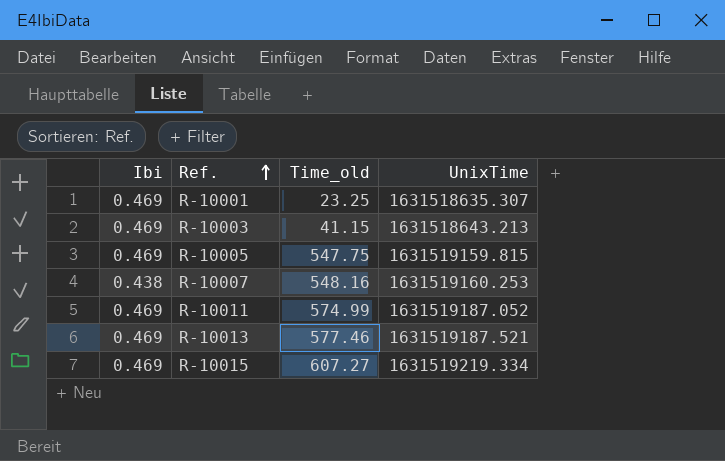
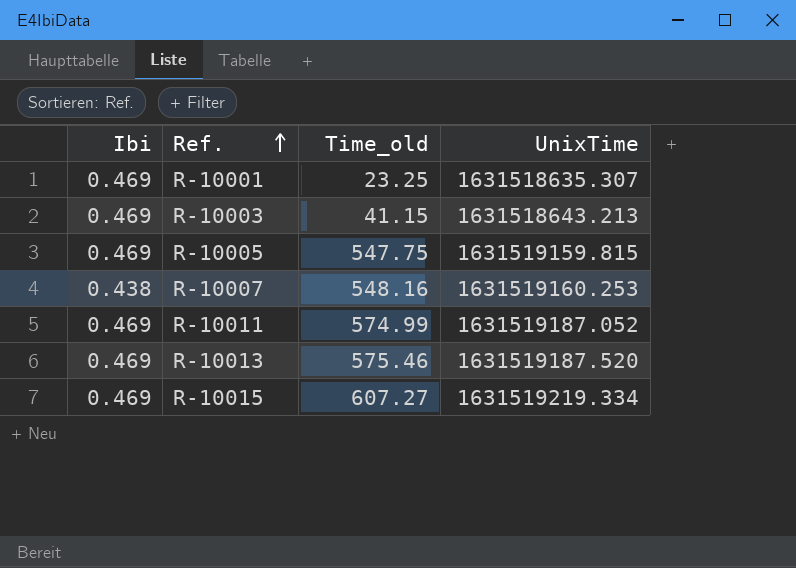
R-10013 | Time_old: 577.46 -> 575.46
R-10013 | UnixTime: 1631519187.521 -> 1631519187.520

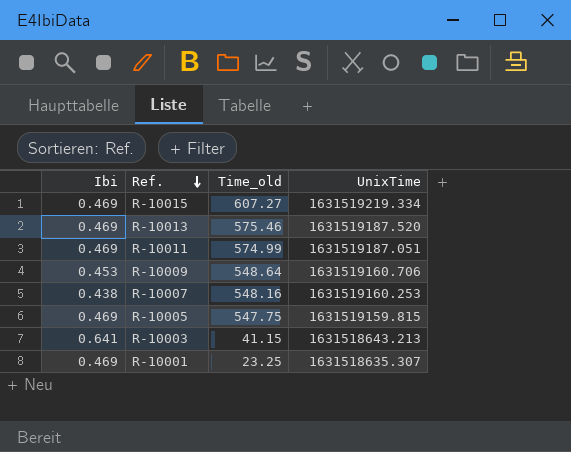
row order: Ref. ascending -> Ref. descending
R-10011 | UnixTime: 1631519187.052 -> 1631519187.051
row R-10009: none -> 0.453 | 548.64 | 1631519160.706
R-10003 | Ibi: 0.469 -> 0.641

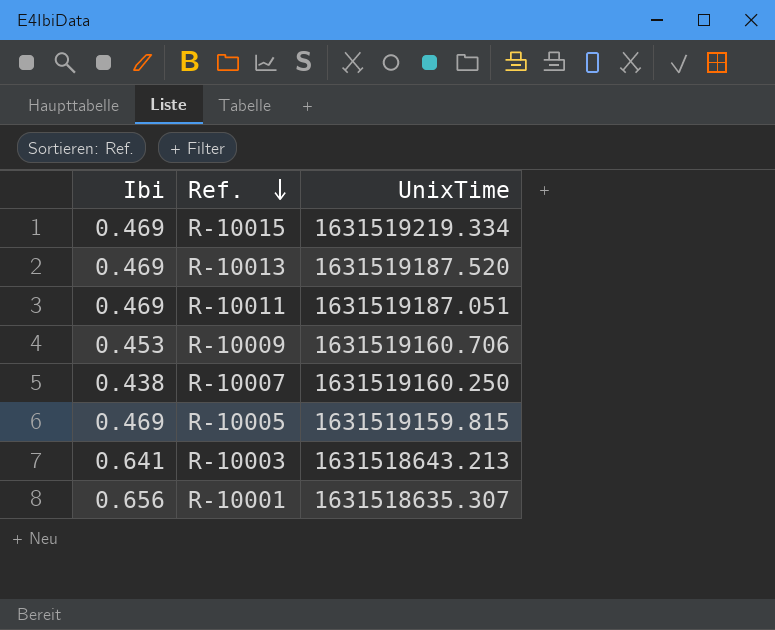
column Time_old | position: 3 -> none
R-10007 | UnixTime: 1631519160.253 -> 1631519160.250
R-10001 | Ibi: 0.469 -> 0.656

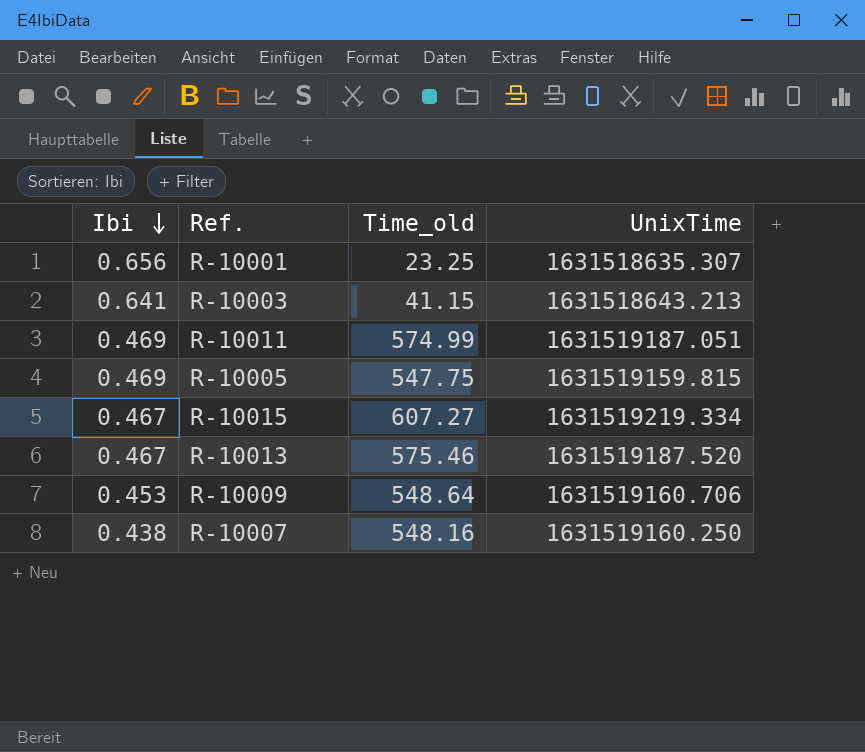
row order: Ref. descending -> Ibi descending
column Time_old | position: none -> 3
R-10015 | Ibi: 0.469 -> 0.467
R-10013 | Ibi: 0.469 -> 0.467

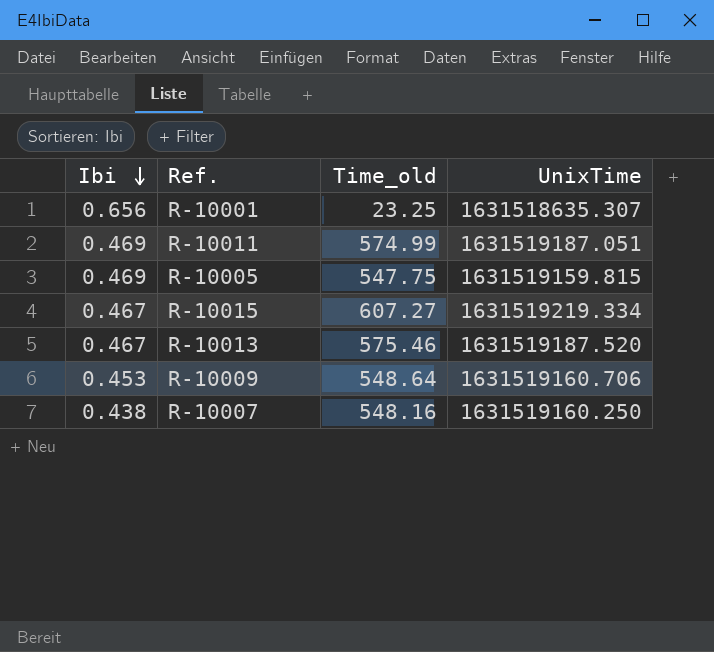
row R-10003: 0.641 | 41.15 | 1631518643.213 -> none

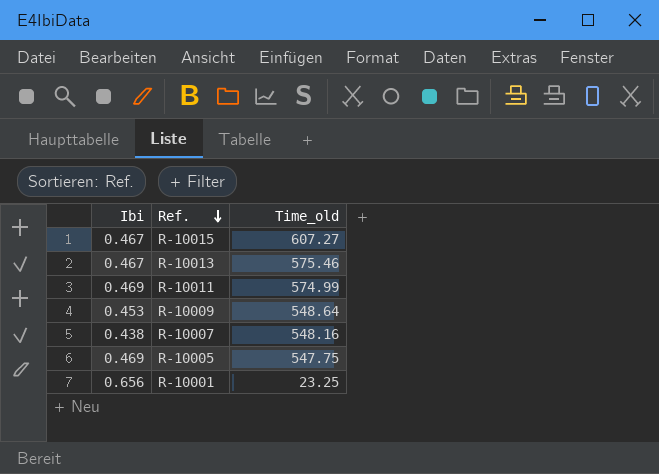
row order: Ibi descending -> Ref. descending
column UnixTime | position: 4 -> none

